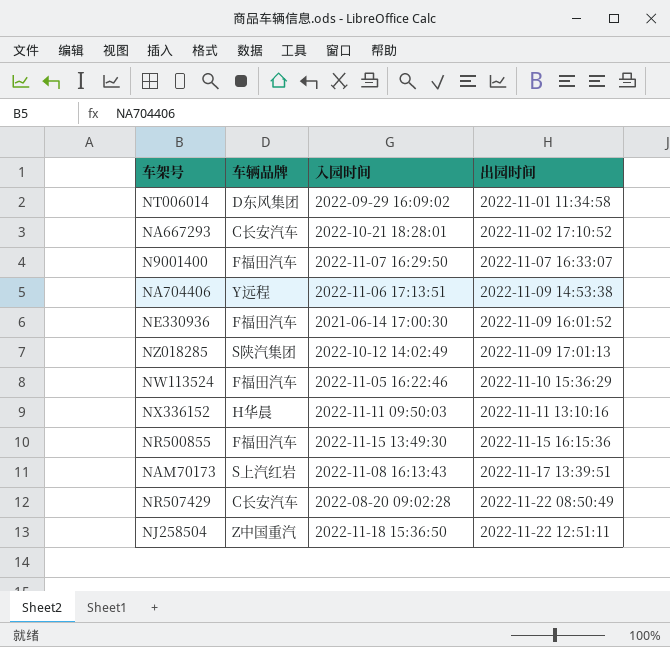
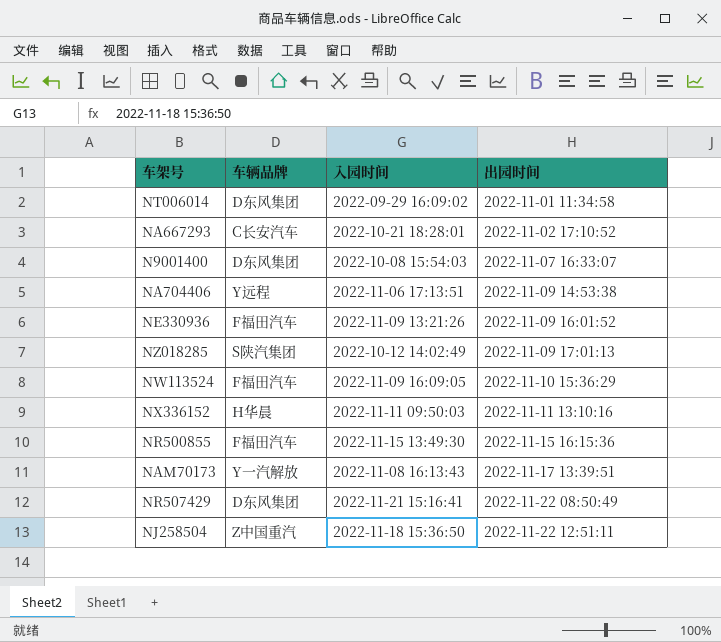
N9001400 | 车辆品牌: F福田汽车 -> D东风集团
N9001400 | 入园时间: 2022-11-07 16:29:50 -> 2022-10-08 15:54:03
NE330936 | 入园时间: 2021-06-14 17:00:30 -> 2022-11-09 13:21:26
NW113524 | 入园时间: 2022-11-05 16:22:46 -> 2022-11-09 16:09:05
NAM70173 | 车辆品牌: S上汽红岩 -> Y一汽解放
NR507429 | 车辆品牌: C长安汽车 -> D东风集团
NR507429 | 入园时间: 2022-08-20 09:02:28 -> 2022-11-21 15:16:41

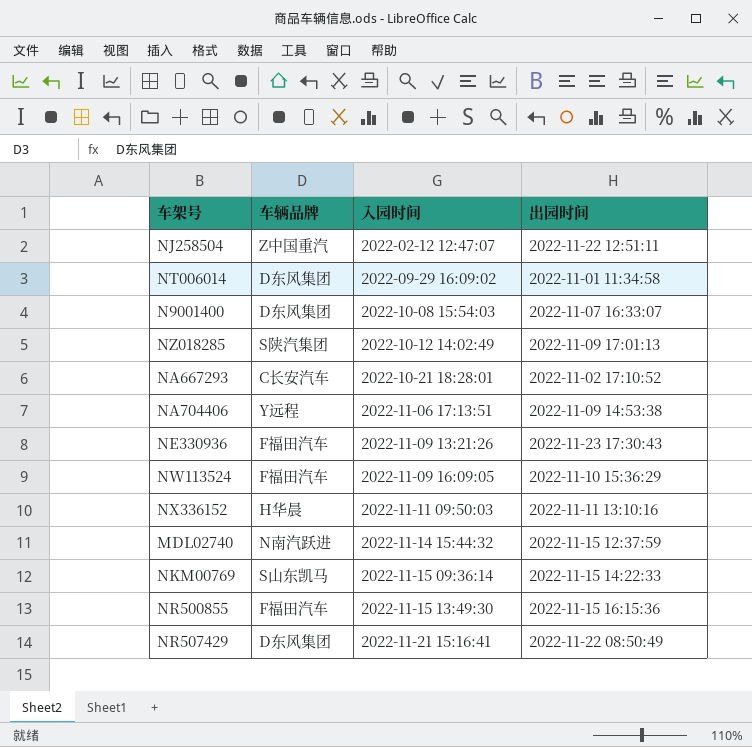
row order: 出园时间 ascending -> 入园时间 ascending
row NAM70173: Y一汽解放 | 2022-11-08 16:13:43 | 2022-11-17 13:39:51 -> none
NJ258504 | 入园时间: 2022-11-18 15:36:50 -> 2022-02-12 12:47:07
NE330936 | 出园时间: 2022-11-09 16:01:52 -> 2022-11-23 17:30:43
row MDL02740: none -> N南汽跃进 | 2022-11-14 15:44:32 | 2022-11-15 12:37:59
row NKM00769: none -> S山东凯马 | 2022-11-15 09:36:14 | 2022-11-15 14:22:33

